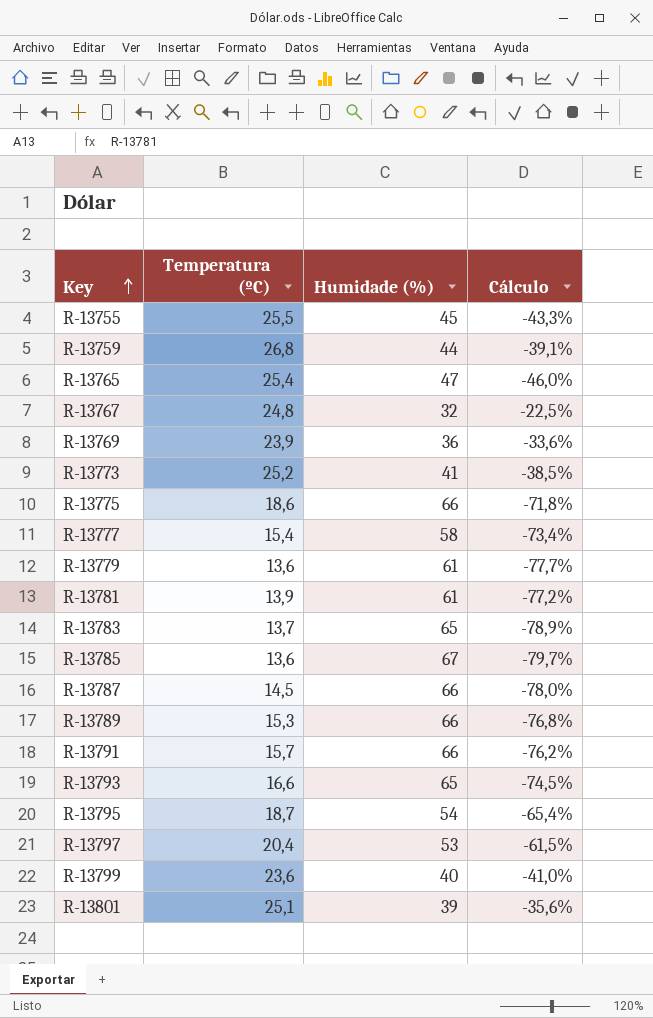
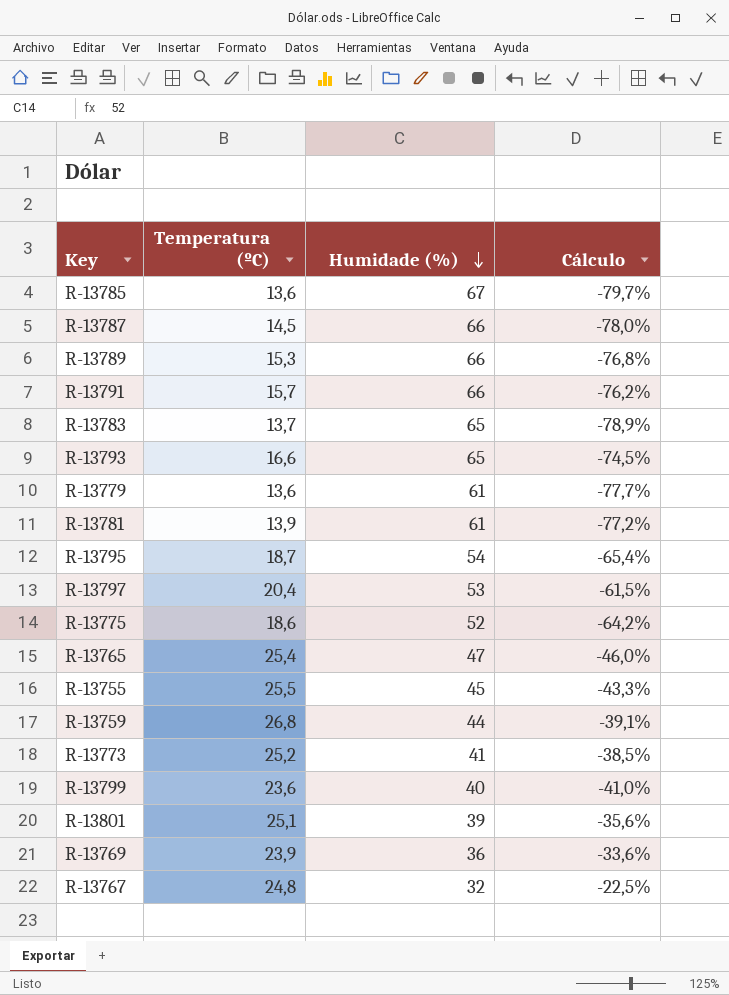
row order: Key ascending -> Humidade (%) descending
row R-13777: 15,4 | 58 | -73,4% -> none
R-13775 | Humidade (%): 66 -> 52
R-13775 | Cálculo: -71,8% -> -64,2%

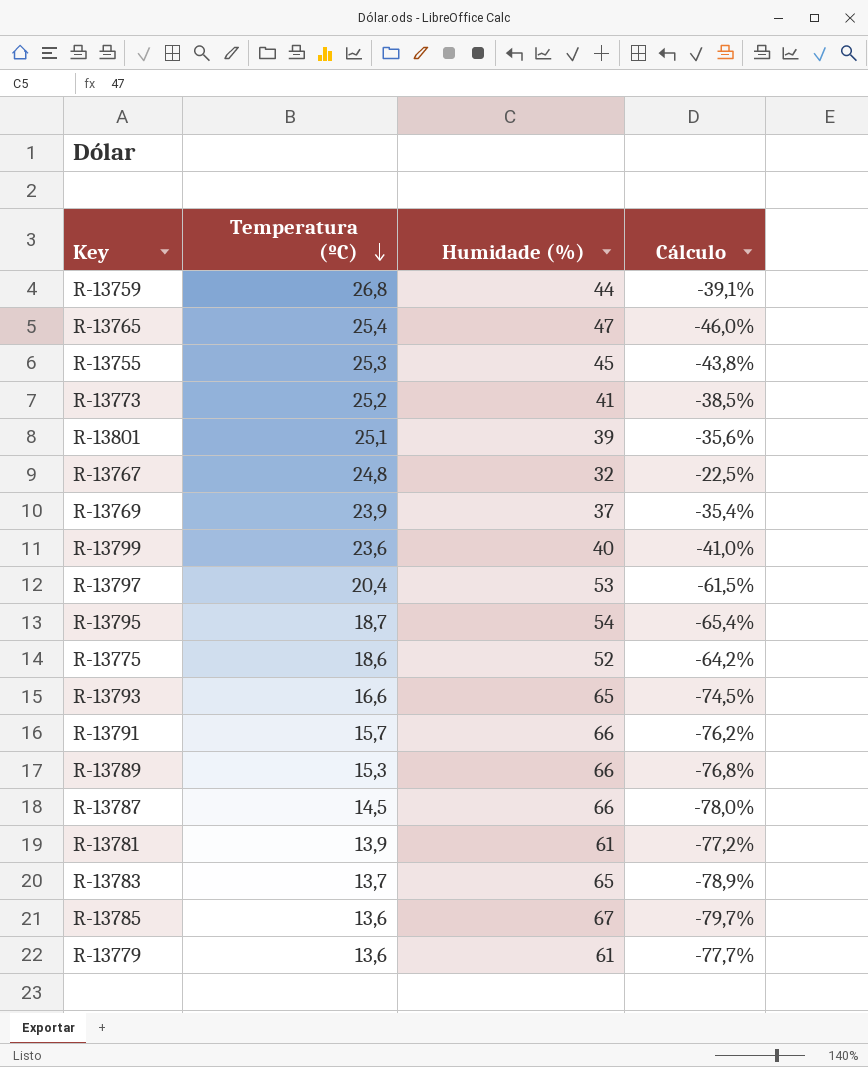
row order: Humidade (%) descending -> Temperatura (ºC) descending
R-13755 | Temperatura (ºC): 25,5 -> 25,3
R-13755 | Cálculo: -43,3% -> -43,8%
R-13769 | Humidade (%): 36 -> 37
R-13769 | Cálculo: -33,6% -> -35,4%

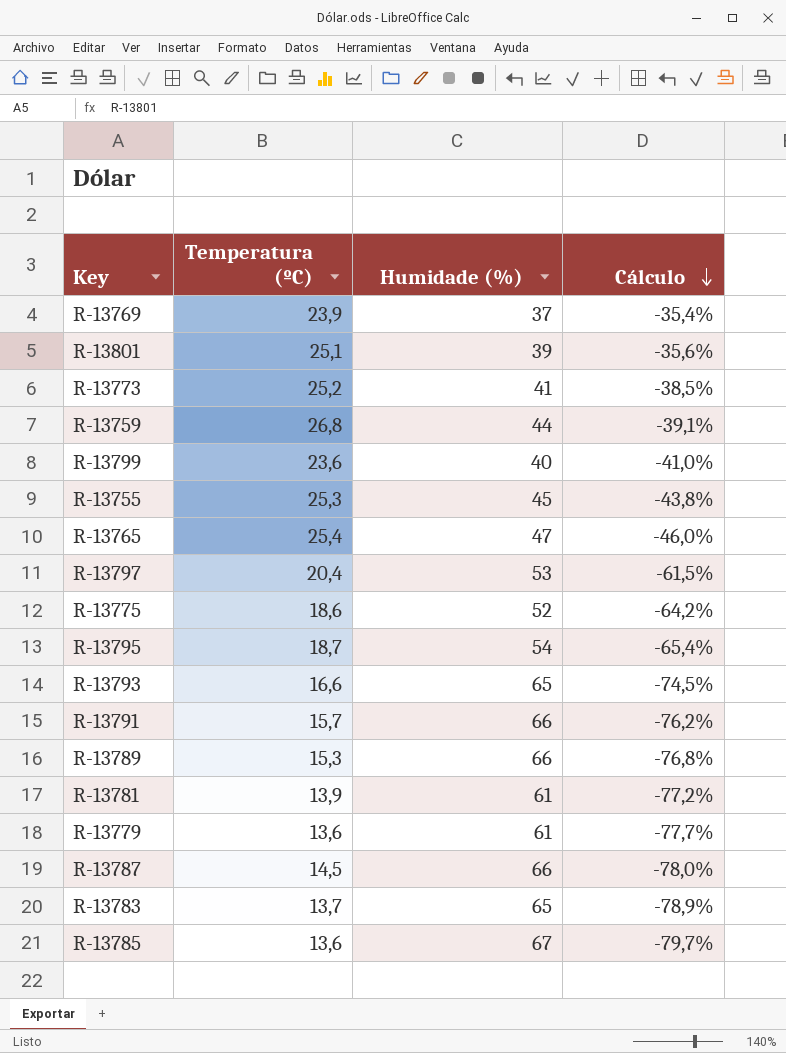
row order: Temperatura (ºC) descending -> Cálculo descending
row R-13767: 24,8 | 32 | -22,5% -> none

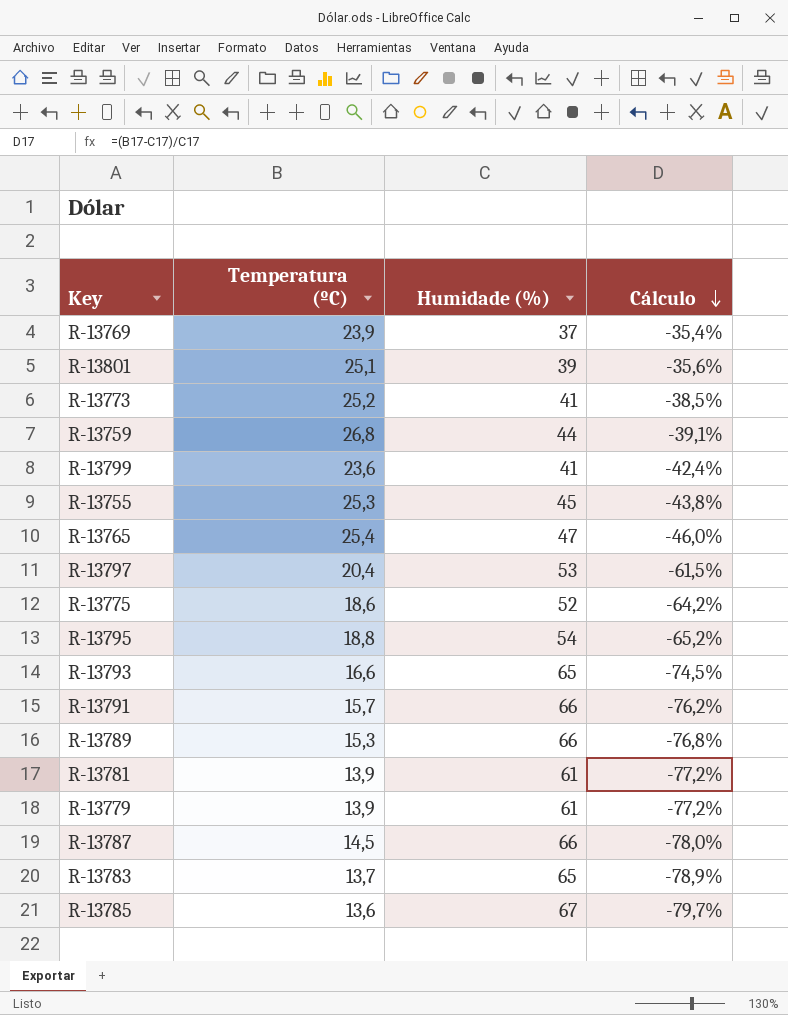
R-13799 | Humidade (%): 40 -> 41
R-13799 | Cálculo: -41,0% -> -42,4%
R-13795 | Temperatura (ºC): 18,7 -> 18,8
R-13795 | Cálculo: -65,4% -> -65,2%
R-13779 | Temperatura (ºC): 13,6 -> 13,9
R-13779 | Cálculo: -77,7% -> -77,2%

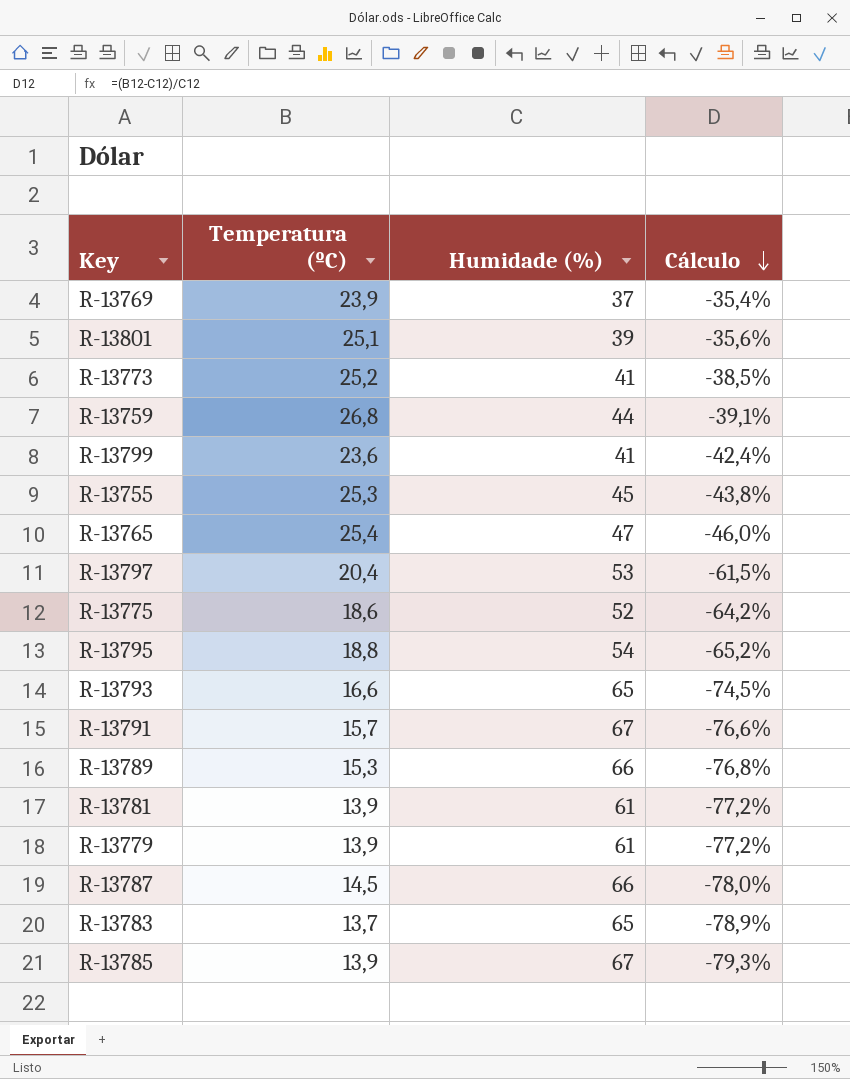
R-13791 | Humidade (%): 66 -> 67
R-13791 | Cálculo: -76,2% -> -76,6%
R-13785 | Temperatura (ºC): 13,6 -> 13,9
R-13785 | Cálculo: -79,7% -> -79,3%

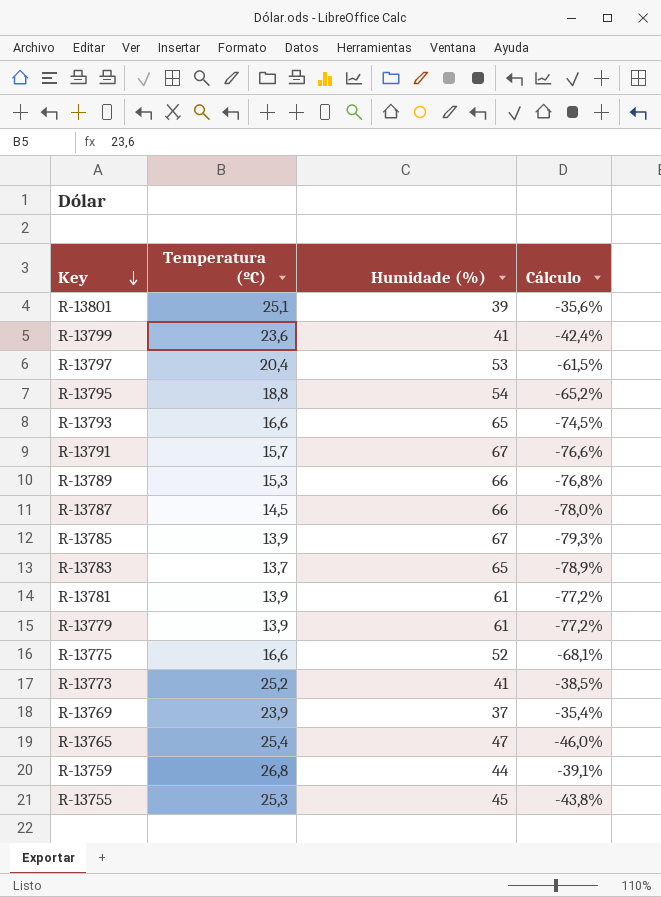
row order: Cálculo descending -> Key descending
R-13775 | Temperatura (ºC): 18,6 -> 16,6
R-13775 | Cálculo: -64,2% -> -68,1%

